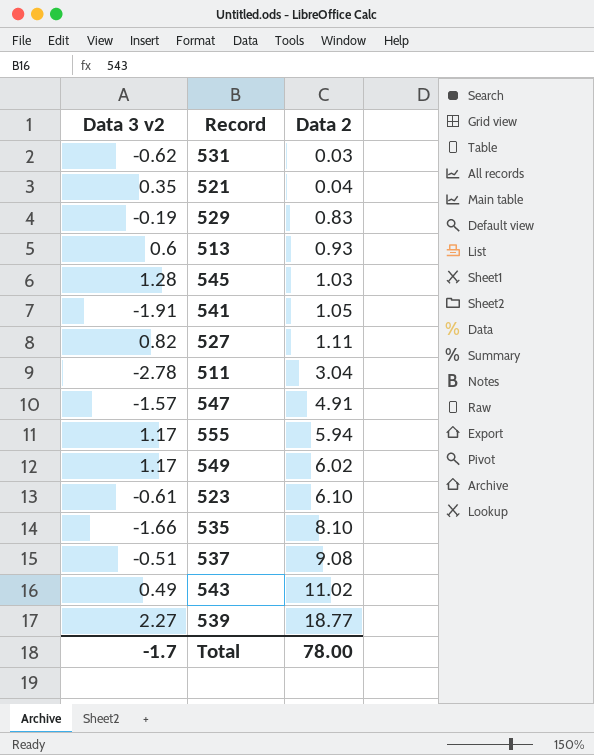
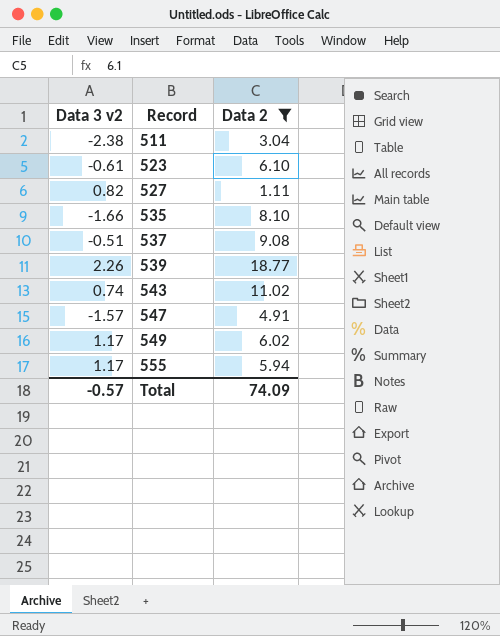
filter: none -> Data 2 >= 1.11
row order: Data 2 ascending -> Record ascending
511 | Data 3 v2: -2.78 -> -2.38
539 | Data 3 v2: 2.27 -> 2.26
543 | Data 3 v2: 0.49 -> 0.74
Total | Data 3 v2: -1.7 -> -0.57
Total | Data 2: 78.00 -> 74.09

